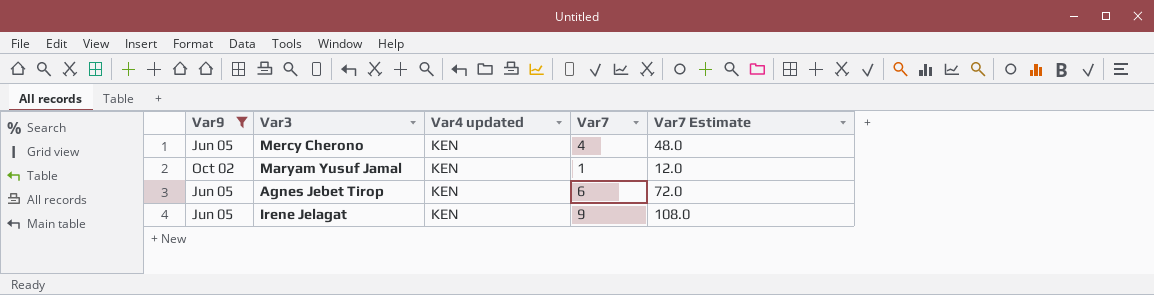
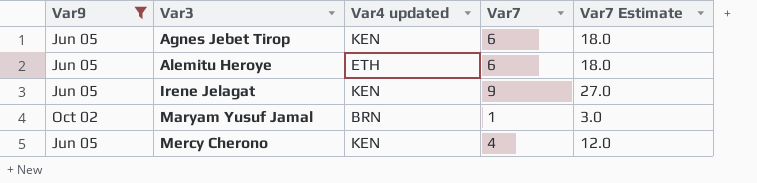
row order: none -> Var3 ascending
column Var7 Estimate | formula: [Var7] * 12 -> [Var7] * 3
row Alemitu Heroye: none -> Jun 05 | ETH | 6 | 18.0
Maryam Yusuf Jamal | Var4 updated: KEN -> BRN

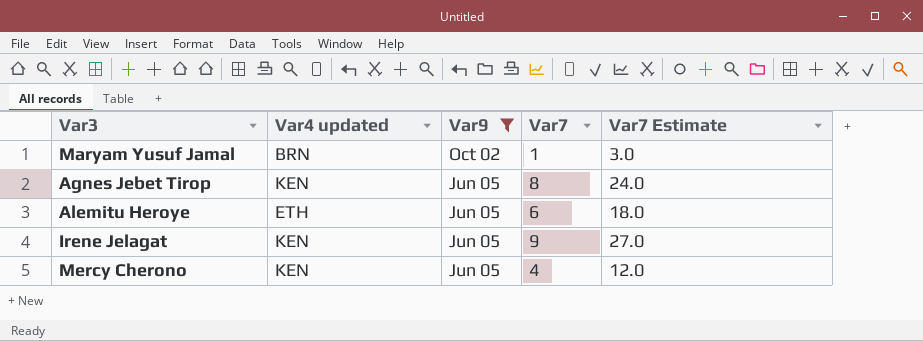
row order: Var3 ascending -> Var9 descending
column Var9 | position: 1 -> 3
Agnes Jebet Tirop | Var7: 6 -> 8
Agnes Jebet Tirop | Var7 Estimate: 18.0 -> 24.0

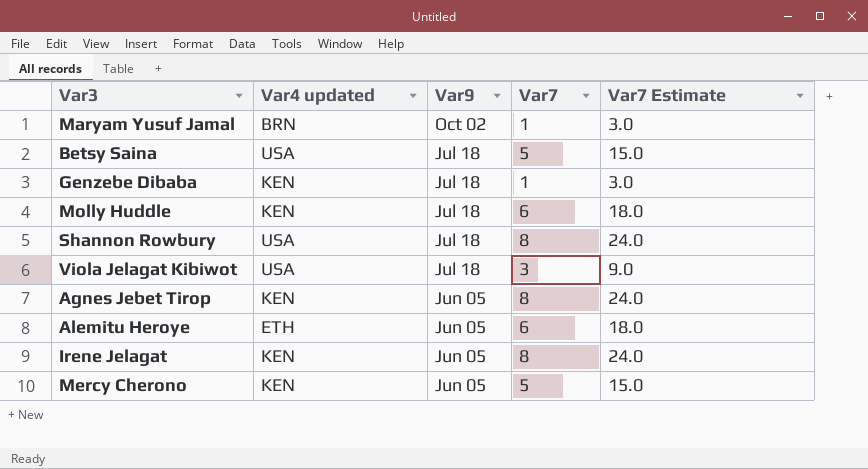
filter: Var9 != Jul 18 -> none
Irene Jelagat | Var7: 9 -> 8
Irene Jelagat | Var7 Estimate: 27.0 -> 24.0
Mercy Cherono | Var7: 4 -> 5
Mercy Cherono | Var7 Estimate: 12.0 -> 15.0

